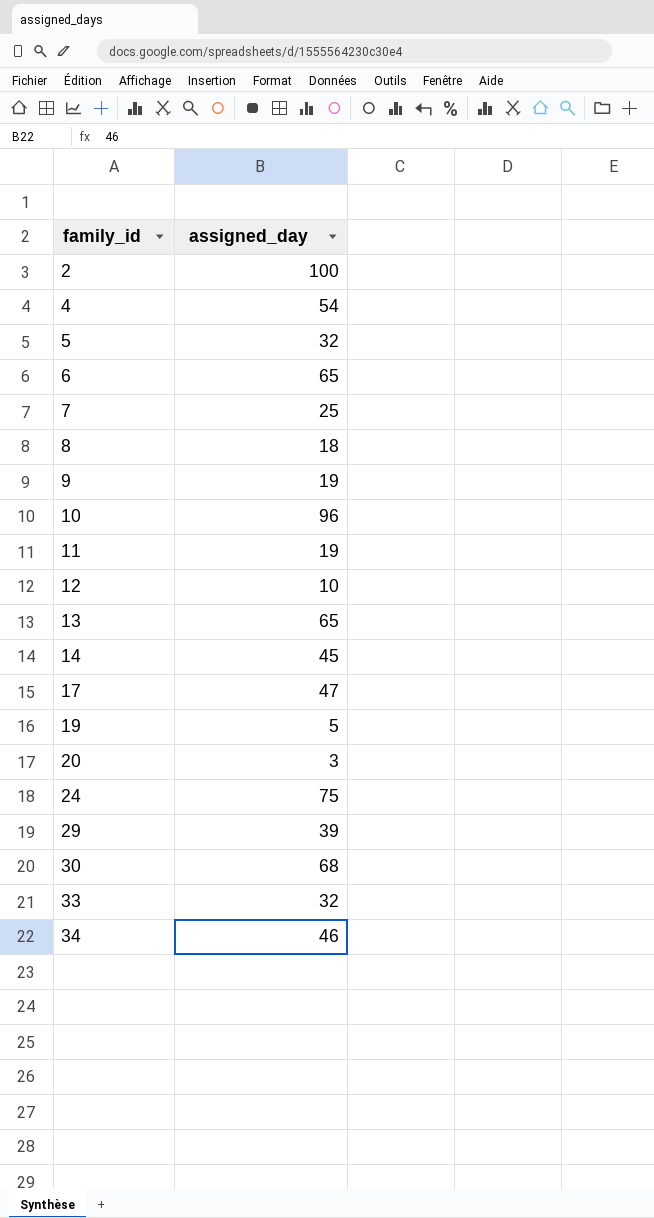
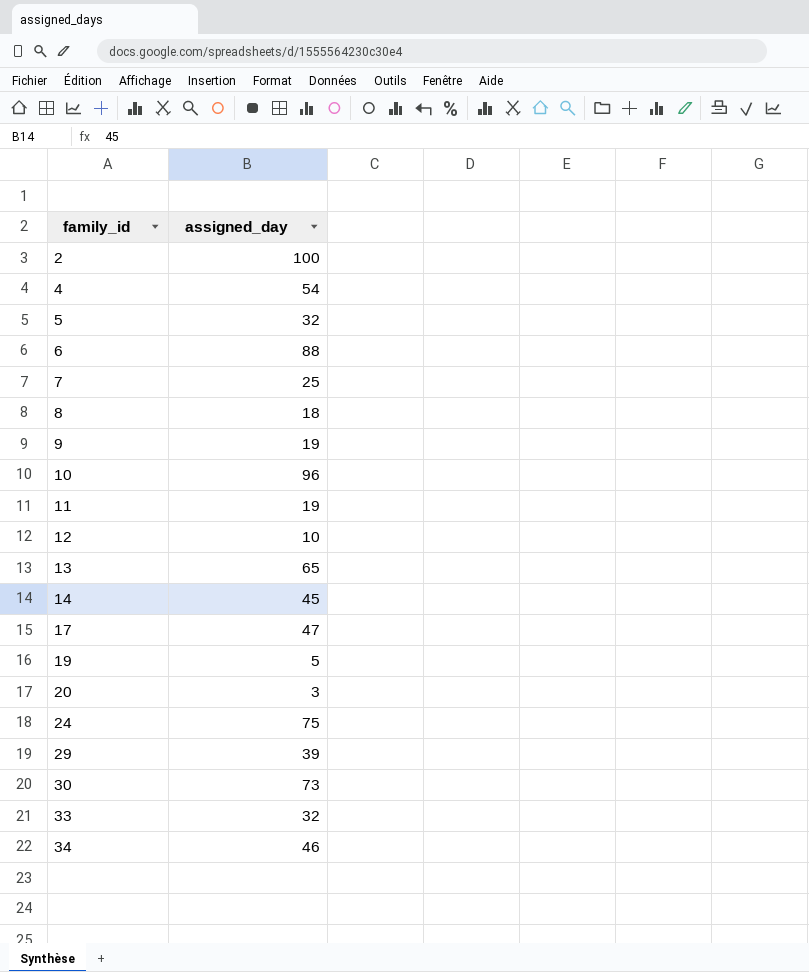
6 | assigned_day: 65 -> 88
30 | assigned_day: 68 -> 73

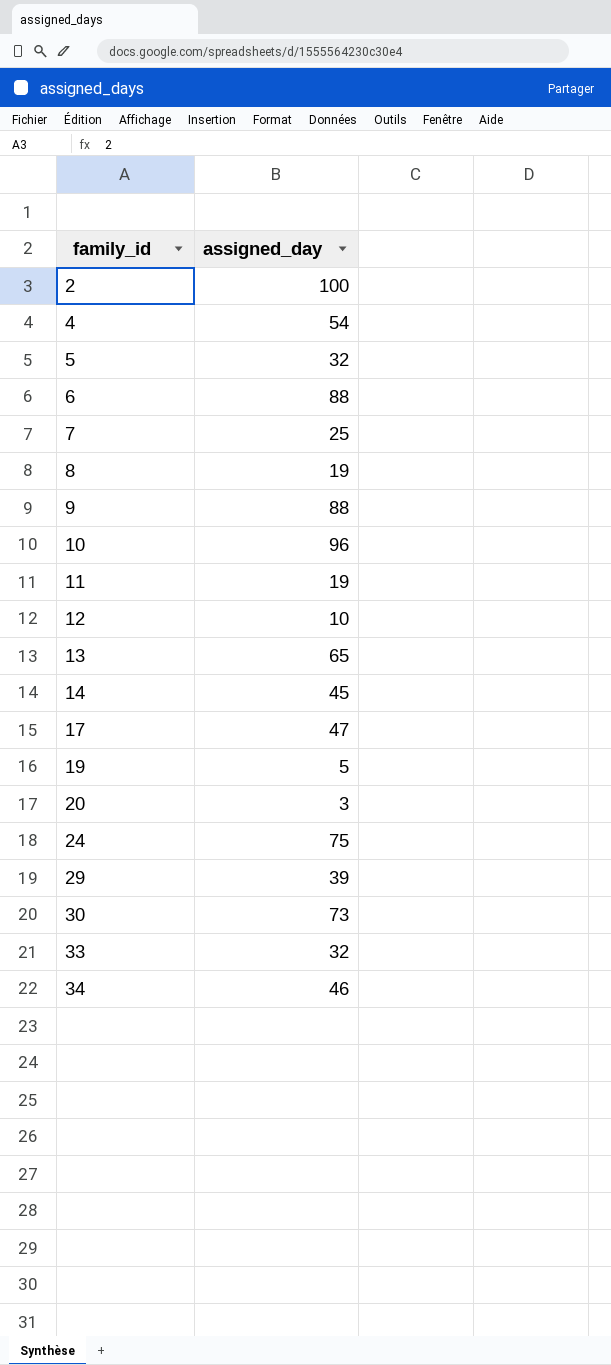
8 | assigned_day: 18 -> 19
9 | assigned_day: 19 -> 88

